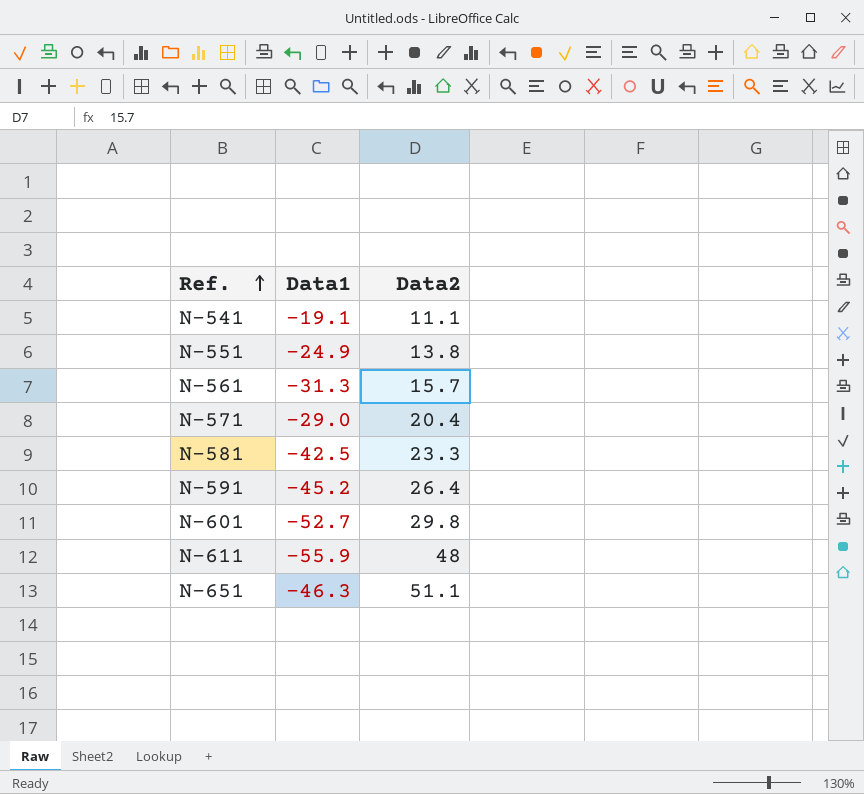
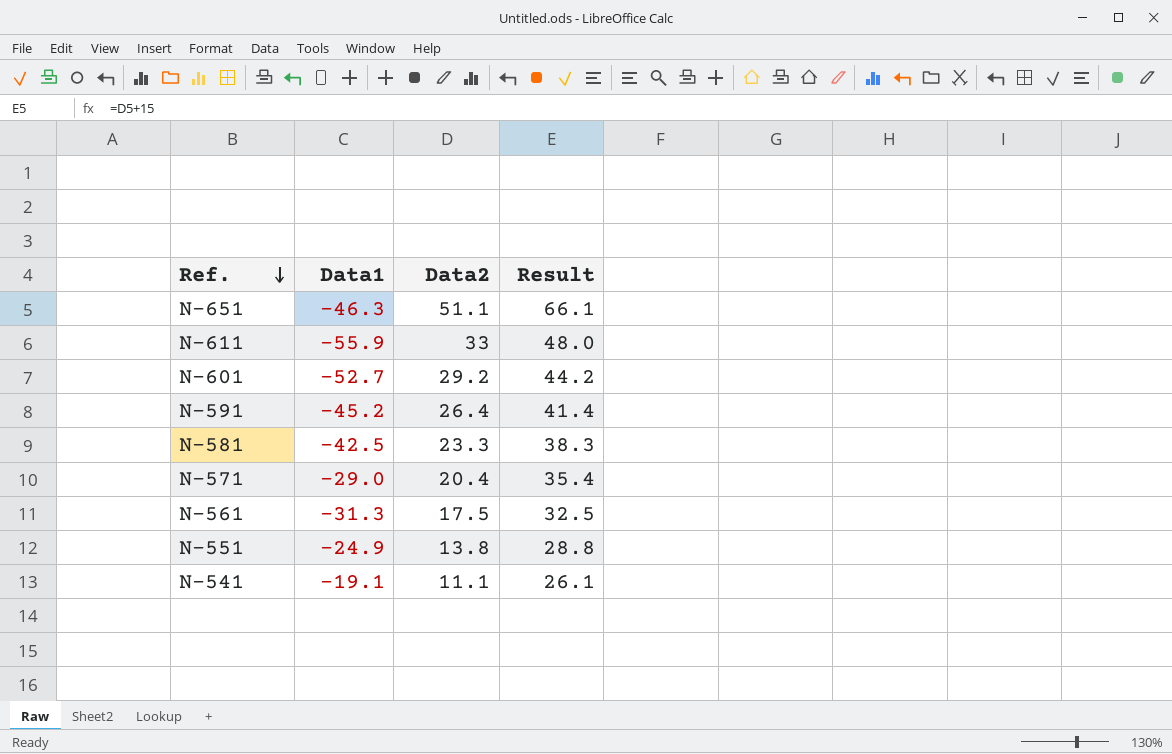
row order: Ref. ascending -> Ref. descending
column Result | formula: none -> [Data2] + 15
N-611 | Data2: 48 -> 33
N-601 | Data2: 29.8 -> 29.2
N-561 | Data2: 15.7 -> 17.5

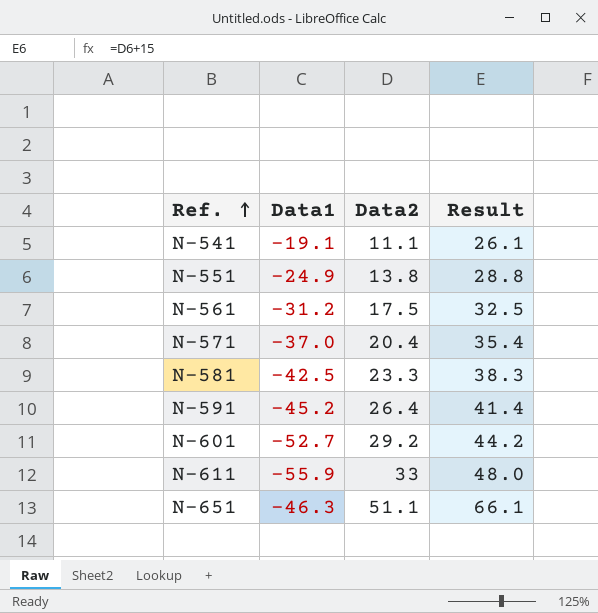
row order: Ref. descending -> Ref. ascending
N-561 | Data1: -31.3 -> -31.2
N-571 | Data1: -29.0 -> -37.0

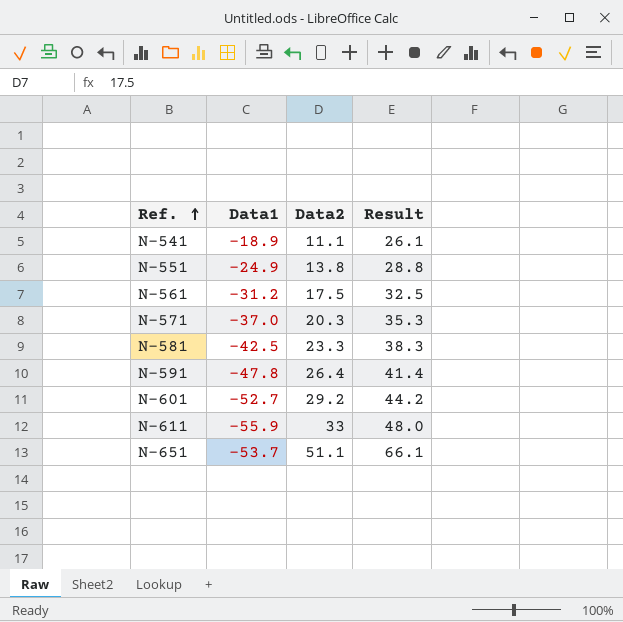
N-541 | Data1: -19.1 -> -18.9
N-571 | Data2: 20.4 -> 20.3
N-571 | Result: 35.4 -> 35.3
N-591 | Data1: -45.2 -> -47.8
N-651 | Data1: -46.3 -> -53.7

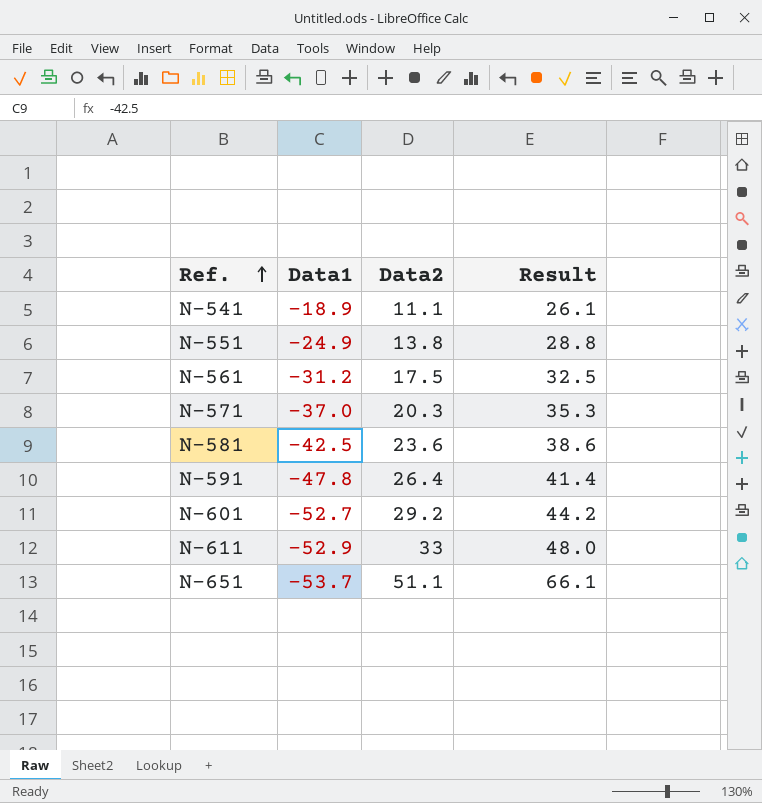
N-581 | Data2: 23.3 -> 23.6
N-581 | Result: 38.3 -> 38.6
N-611 | Data1: -55.9 -> -52.9

